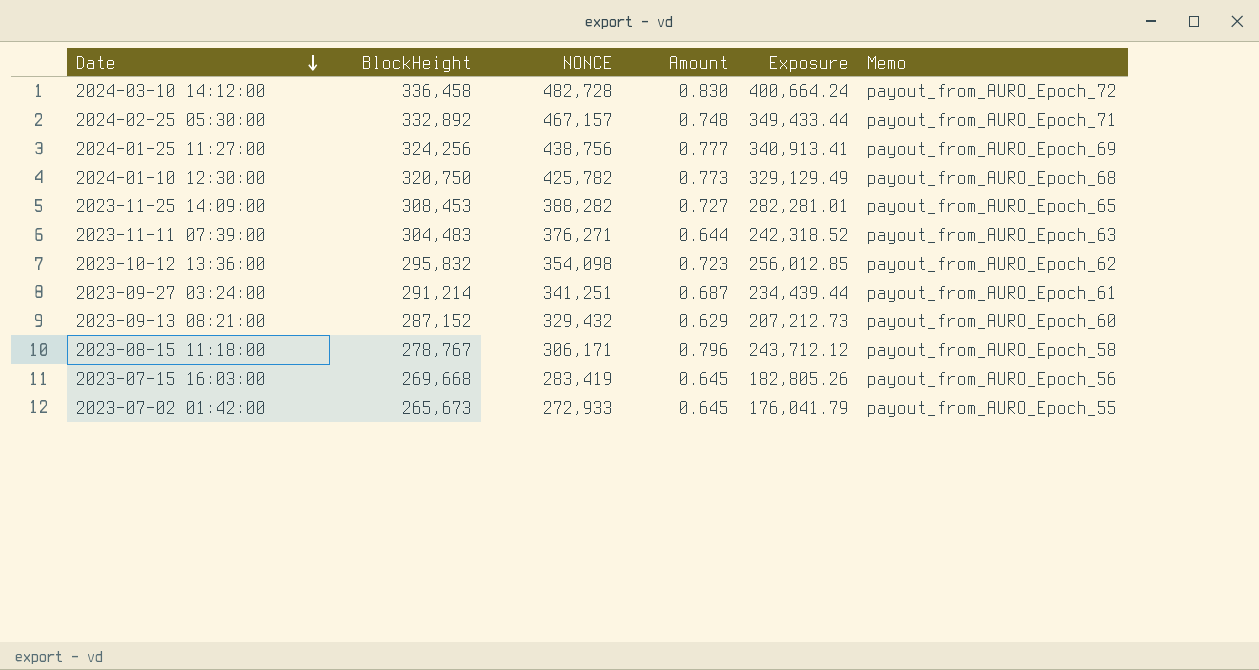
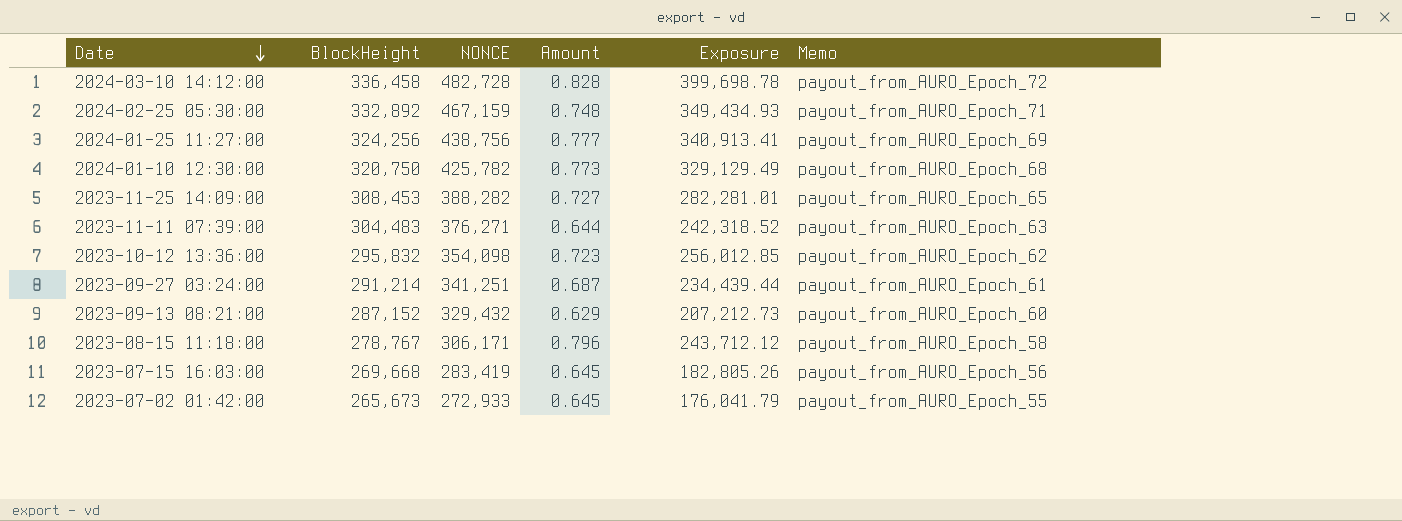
2024-03-10 14:12:00 | Amount: 0.830 -> 0.828
2024-03-10 14:12:00 | Exposure: 400,664.24 -> 399,698.78
2024-02-25 05:30:00 | NONCE: 467,157 -> 467,159
2024-02-25 05:30:00 | Exposure: 349,433.44 -> 349,434.93

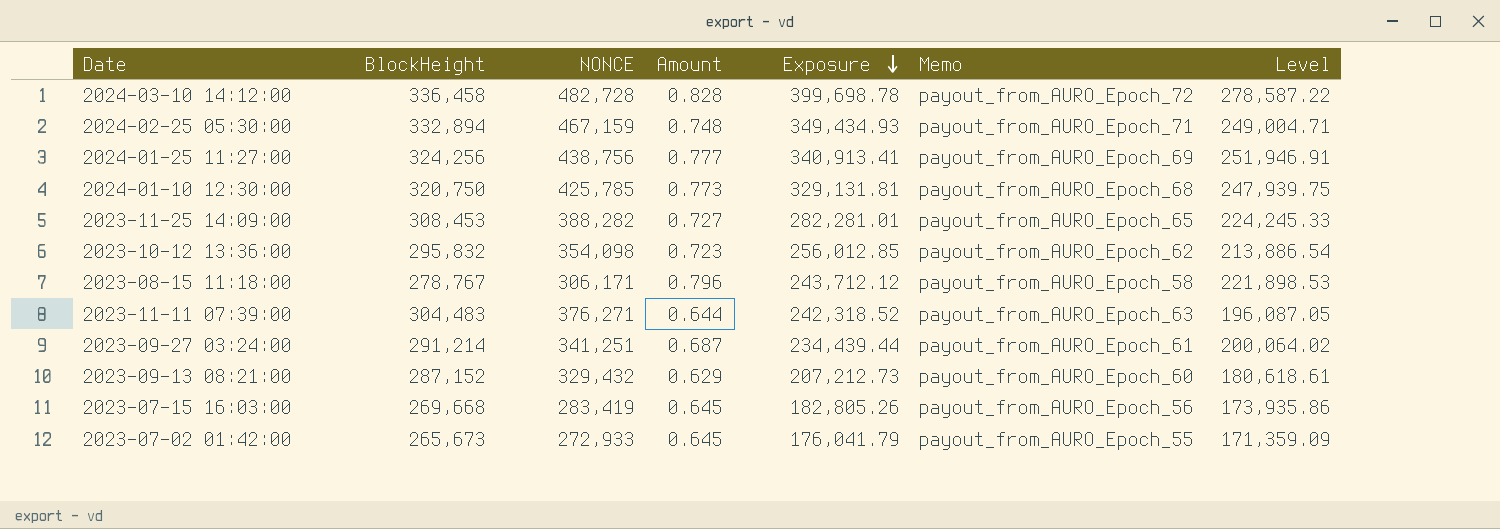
row order: Date descending -> Exposure descending
column Level | formula: none -> [BlockHeight] * [Amount]
2024-02-25 05:30:00 | BlockHeight: 332,892 -> 332,894
2024-01-10 12:30:00 | NONCE: 425,782 -> 425,785
2024-01-10 12:30:00 | Exposure: 329,129.49 -> 329,131.81

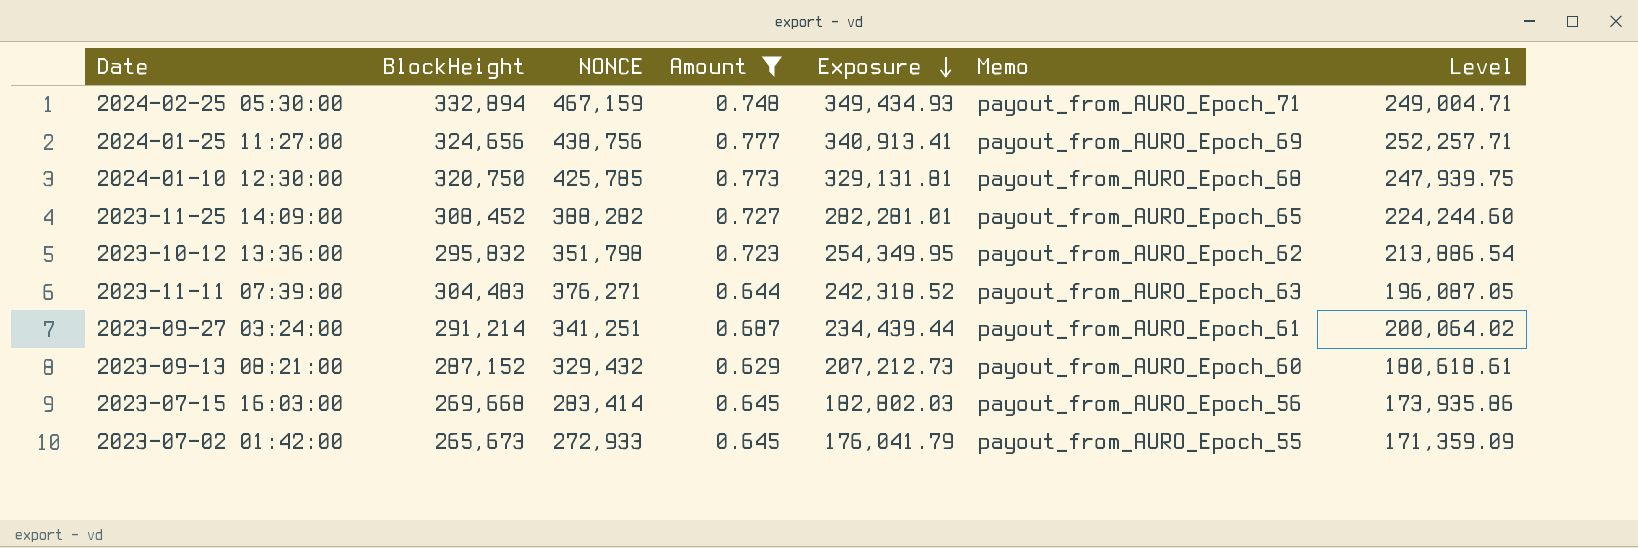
filter: none -> Amount <= 0.777
2024-01-25 11:27:00 | BlockHeight: 324,256 -> 324,656
2024-01-25 11:27:00 | Level: 251,946.91 -> 252,257.71
2023-11-25 14:09:00 | BlockHeight: 308,453 -> 308,452
2023-11-25 14:09:00 | Level: 224,245.33 -> 224,244.60
2023-10-12 13:36:00 | NONCE: 354,098 -> 351,798
2023-10-12 13:36:00 | Exposure: 256,012.85 -> 254,349.95
2023-07-15 16:03:00 | NONCE: 283,419 -> 283,414
2023-07-15 16:03:00 | Exposure: 182,805.26 -> 182,802.03

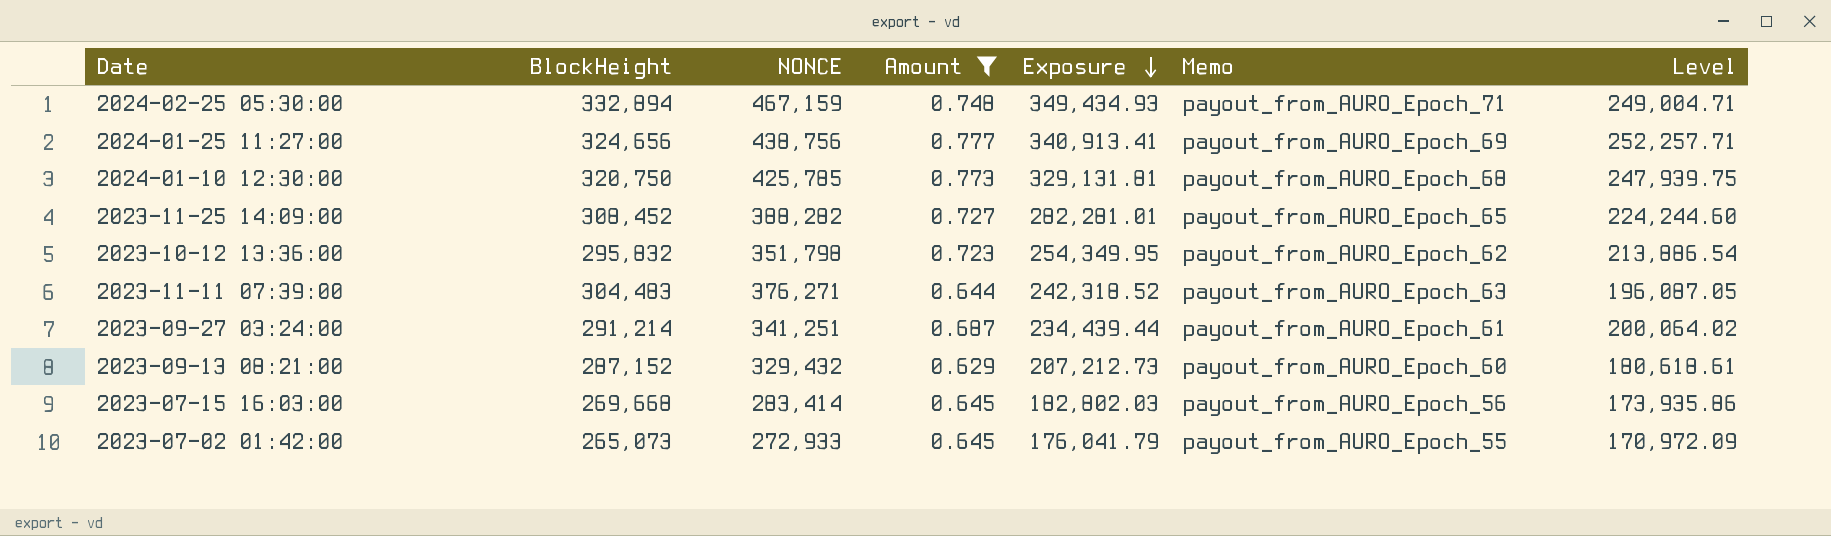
2023-07-02 01:42:00 | BlockHeight: 265,673 -> 265,073
2023-07-02 01:42:00 | Level: 171,359.09 -> 170,972.09

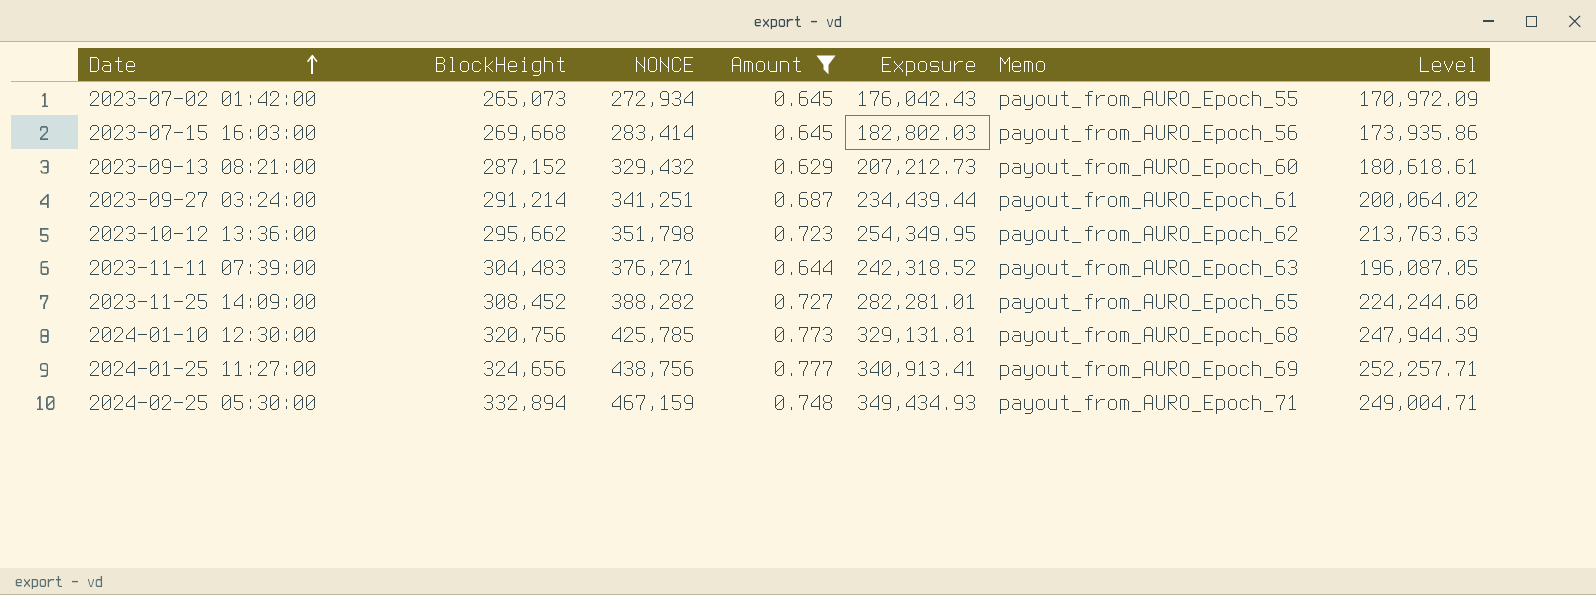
row order: Exposure descending -> Date ascending
2023-07-02 01:42:00 | NONCE: 272,933 -> 272,934
2023-07-02 01:42:00 | Exposure: 176,041.79 -> 176,042.43
2023-10-12 13:36:00 | BlockHeight: 295,832 -> 295,662
2023-10-12 13:36:00 | Level: 213,886.54 -> 213,763.63
2024-01-10 12:30:00 | BlockHeight: 320,750 -> 320,756
2024-01-10 12:30:00 | Level: 247,939.75 -> 247,944.39

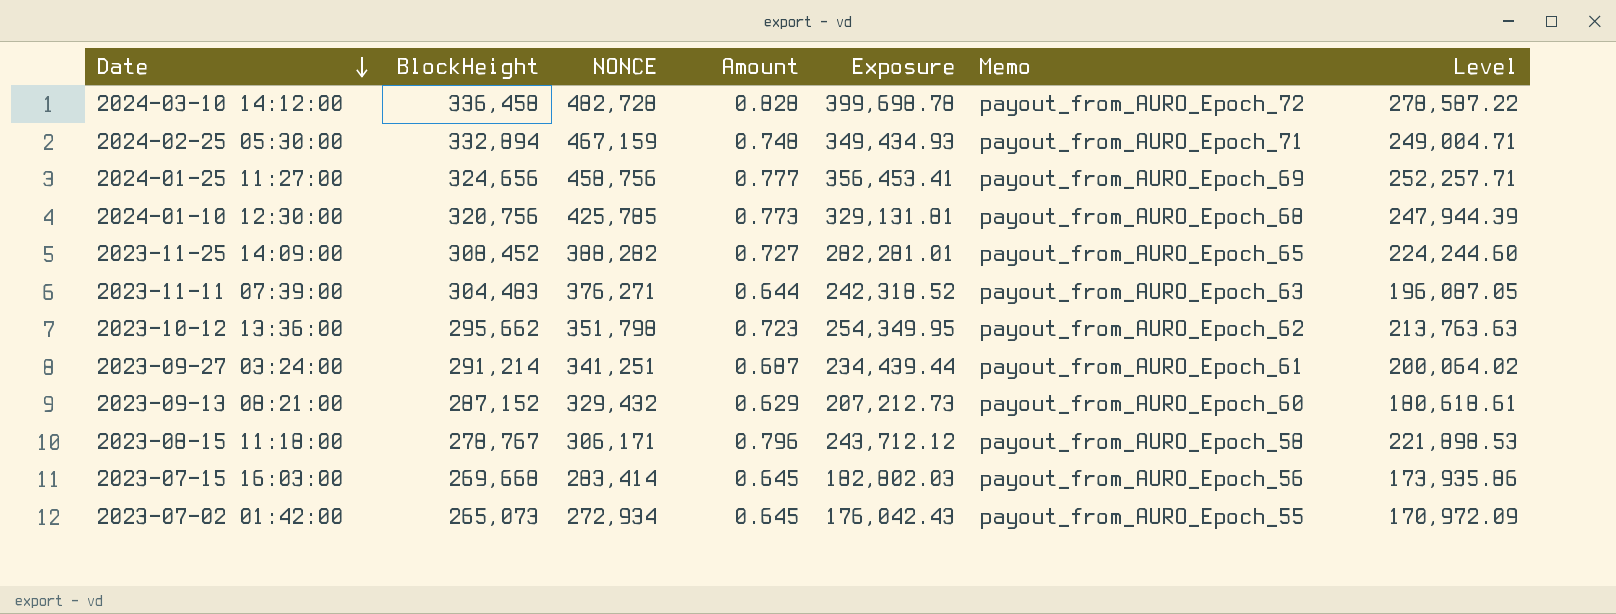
filter: Amount <= 0.777 -> none
row order: Date ascending -> Date descending
2024-01-25 11:27:00 | NONCE: 438,756 -> 458,756
2024-01-25 11:27:00 | Exposure: 340,913.41 -> 356,453.41

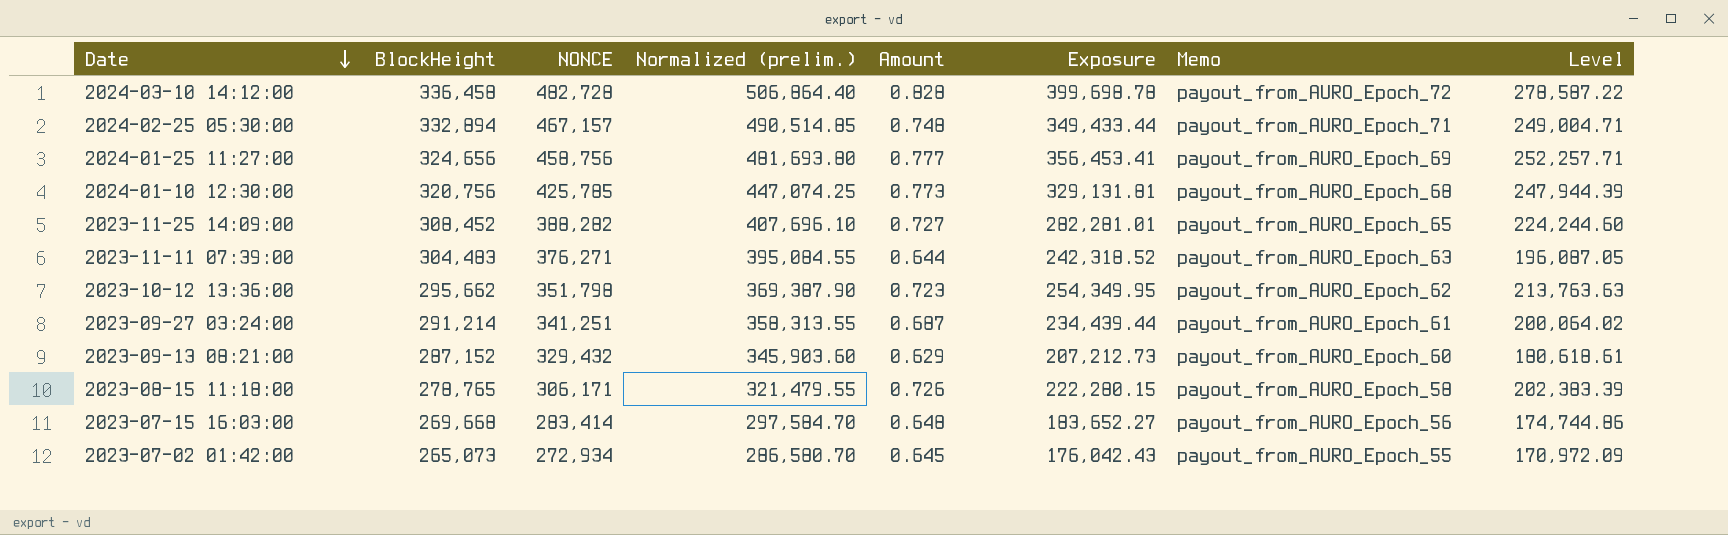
column Normalized (prelim.) | formula: none -> [NONCE] * 1.05
2024-02-25 05:30:00 | NONCE: 467,159 -> 467,157
2024-02-25 05:30:00 | Exposure: 349,434.93 -> 349,433.44
2023-08-15 11:18:00 | BlockHeight: 278,767 -> 278,765
2023-08-15 11:18:00 | Amount: 0.796 -> 0.726
2023-08-15 11:18:00 | Exposure: 243,712.12 -> 222,280.15
2023-08-15 11:18:00 | Level: 221,898.53 -> 202,383.39
2023-07-15 16:03:00 | Amount: 0.645 -> 0.648
2023-07-15 16:03:00 | Exposure: 182,802.03 -> 183,652.27
2023-07-15 16:03:00 | Level: 173,935.86 -> 174,744.86

